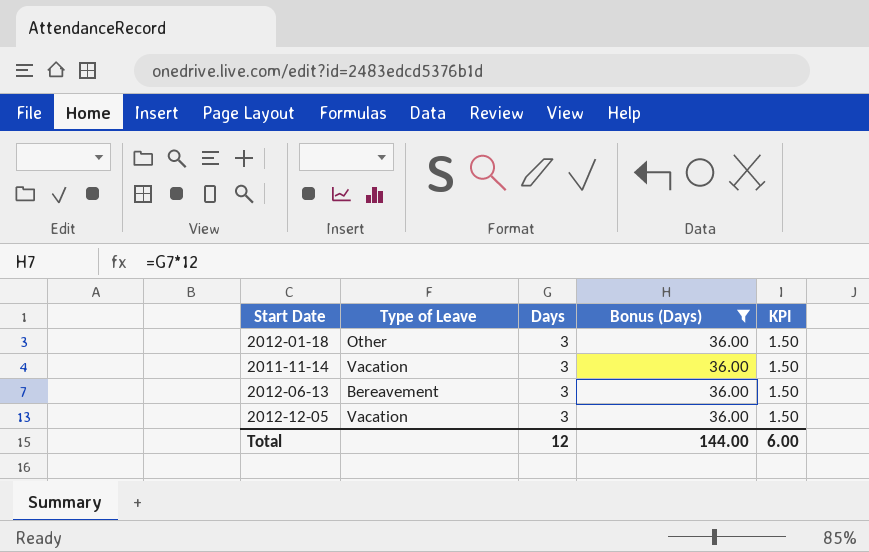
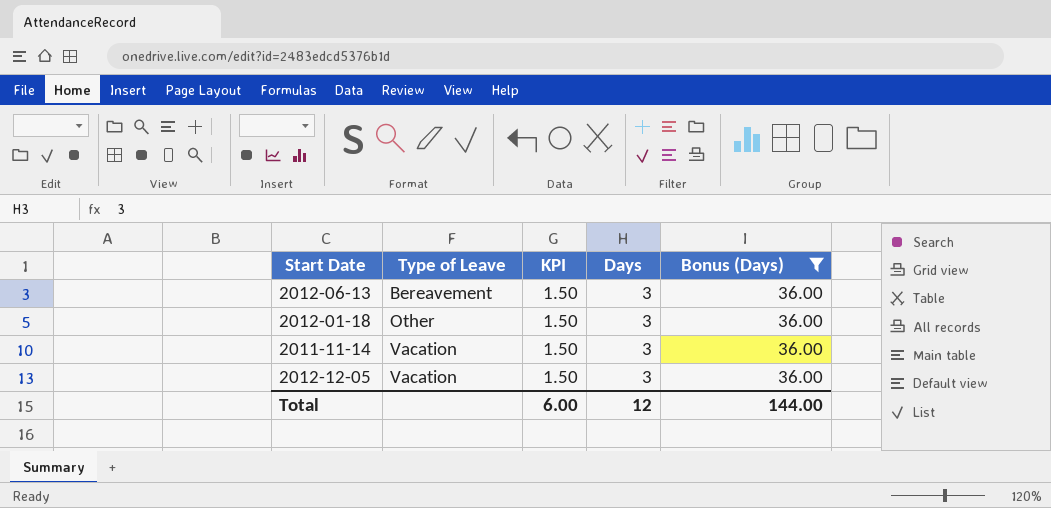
row order: none -> Type of Leave ascending
column KPI | position: 5 -> 3

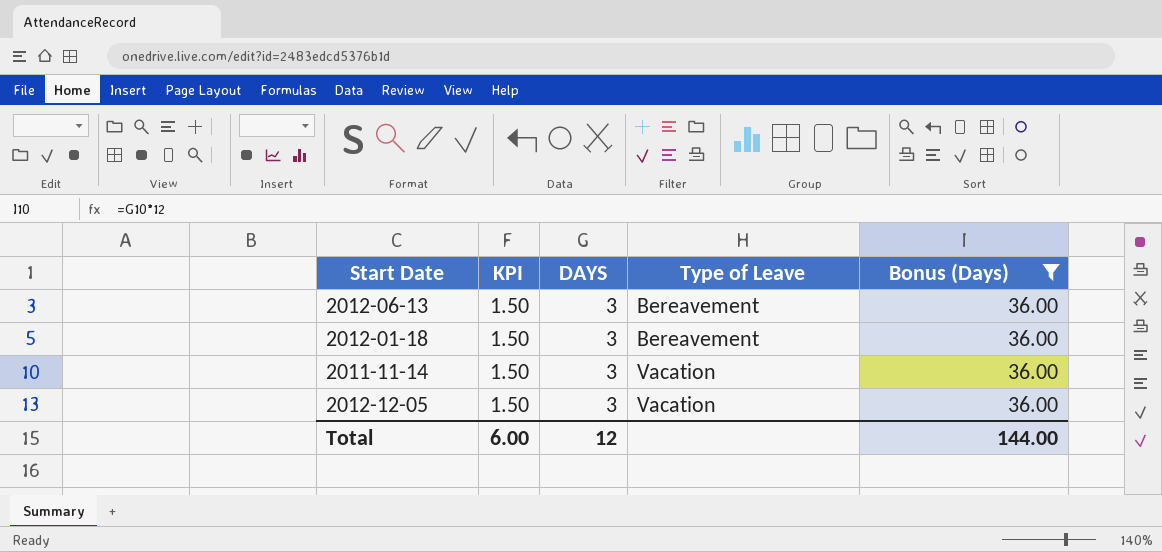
column name: Days -> DAYS
column Type of Leave | position: 2 -> 4
2012-01-18 | Type of Leave: Other -> Bereavement

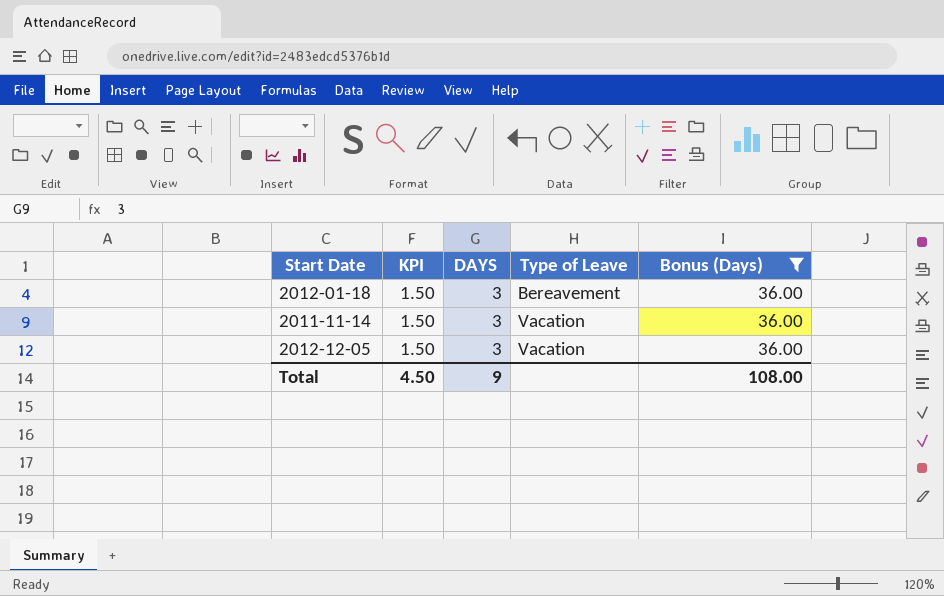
row 2012-06-13: 1.50 | 3 | Bereavement | 36.00 -> none
Total | KPI: 6.00 -> 4.50
Total | DAYS: 12 -> 9
Total | Bonus (Days): 144.00 -> 108.00

